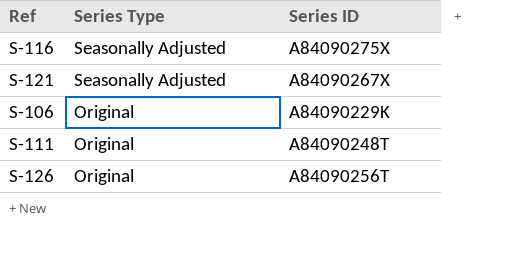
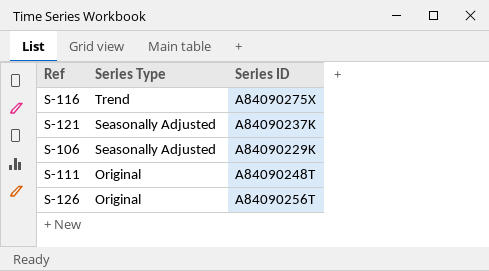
S-116 | Series Type: Seasonally Adjusted -> Trend
S-121 | Series ID: A84090267X -> A84090237K
S-106 | Series Type: Original -> Seasonally Adjusted

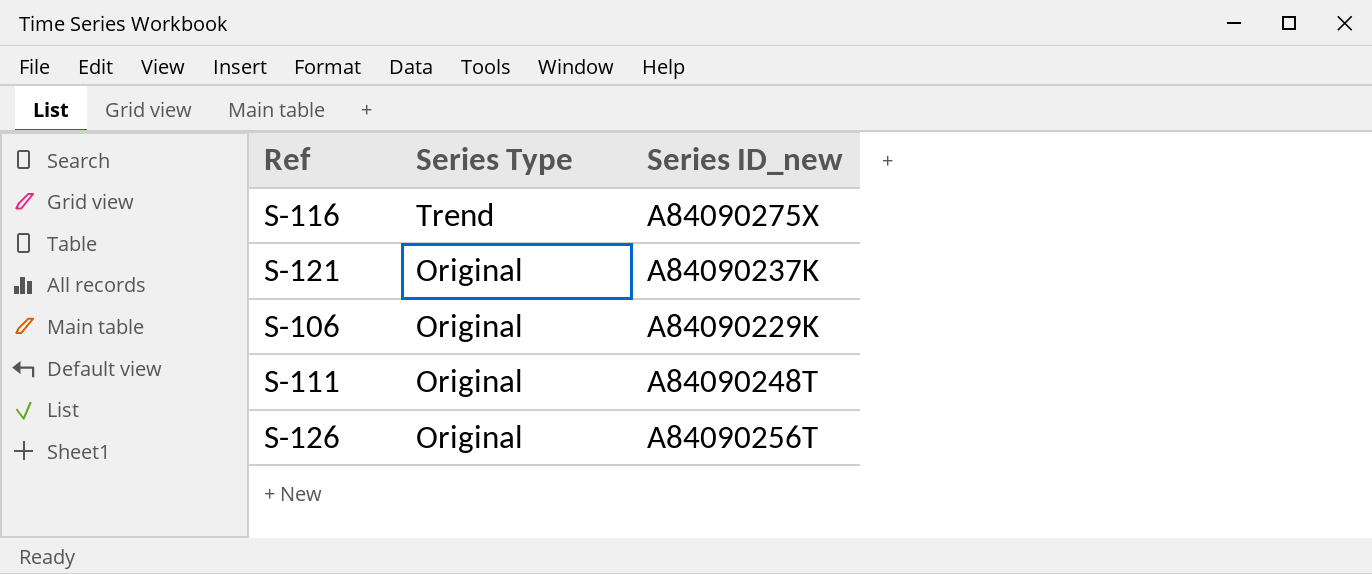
column name: Series ID -> Series ID_new
S-121 | Series Type: Seasonally Adjusted -> Original
S-106 | Series Type: Seasonally Adjusted -> Original

